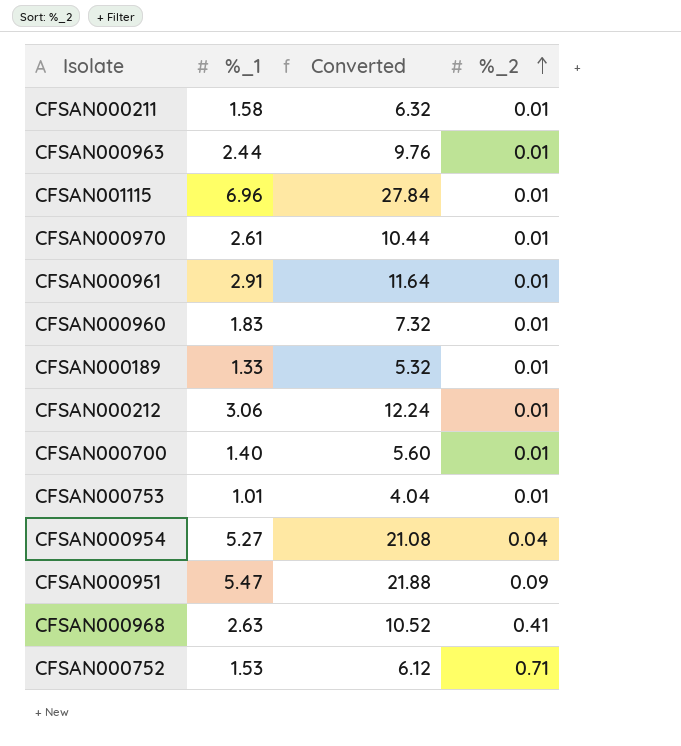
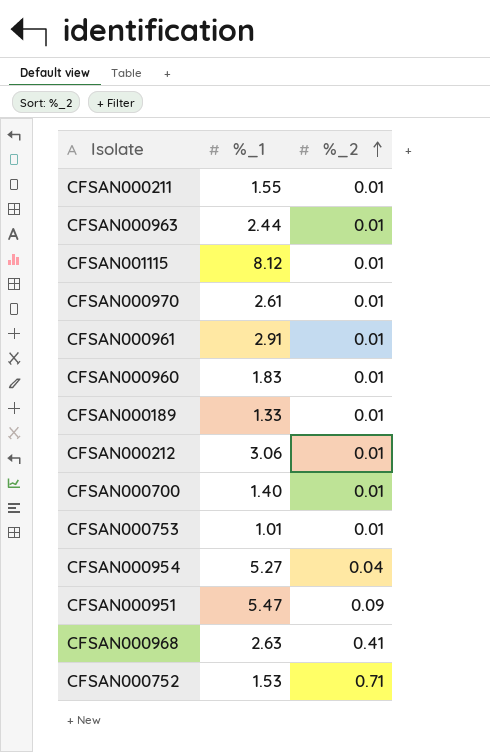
column Converted | formula: [%_1] * 4 -> none
CFSAN000211 | %_1: 1.58 -> 1.55
CFSAN001115 | %_1: 6.96 -> 8.12

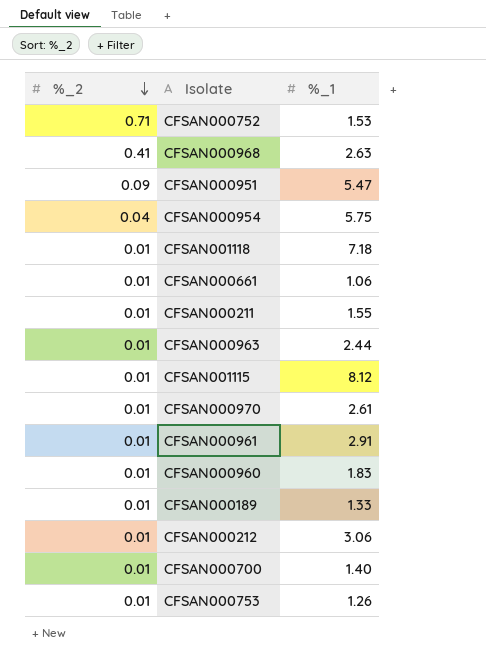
row order: %_2 ascending -> %_2 descending
column %_2 | position: 3 -> 1
CFSAN000954 | %_1: 5.27 -> 5.75
row CFSAN001118: none -> 0.01 | 7.18
row CFSAN000661: none -> 0.01 | 1.06
CFSAN000753 | %_1: 1.01 -> 1.26

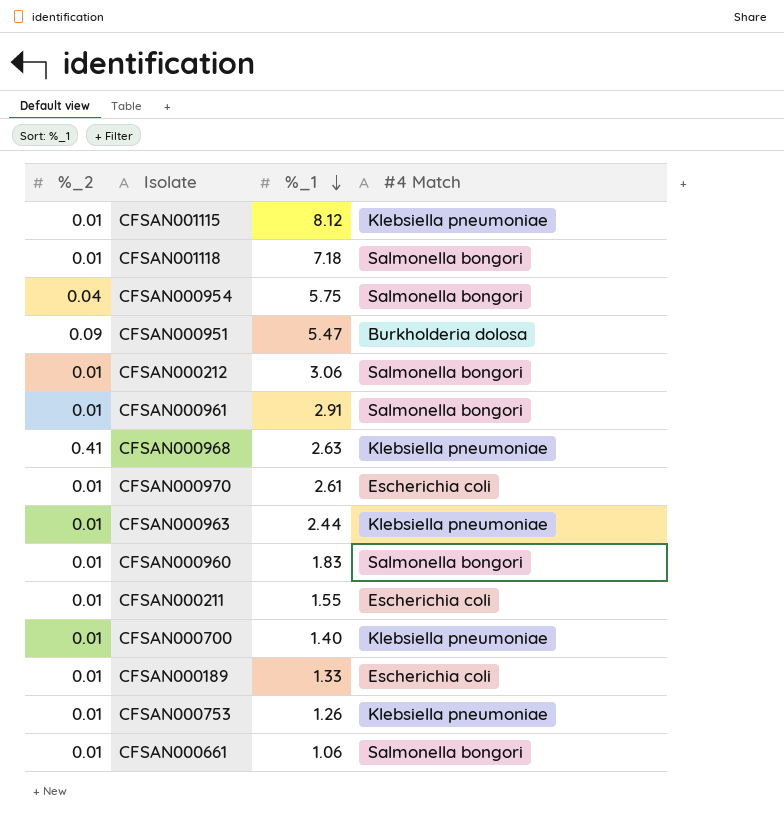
row order: %_2 descending -> %_1 descending
column #4 Match | position: none -> 4
row CFSAN000752: 0.71 | 1.53 -> none

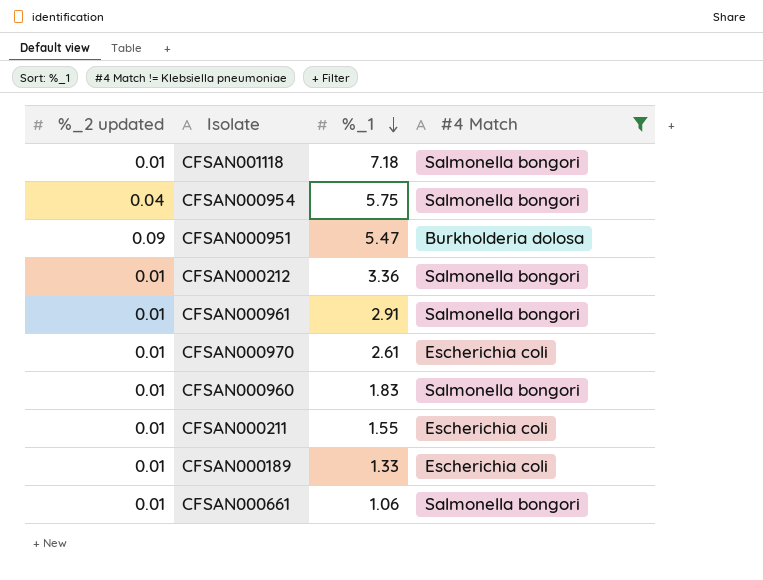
filter: none -> #4 Match != Klebsiella pneumoniae
column name: %_2 -> %_2 updated
CFSAN000212 | %_1: 3.06 -> 3.36

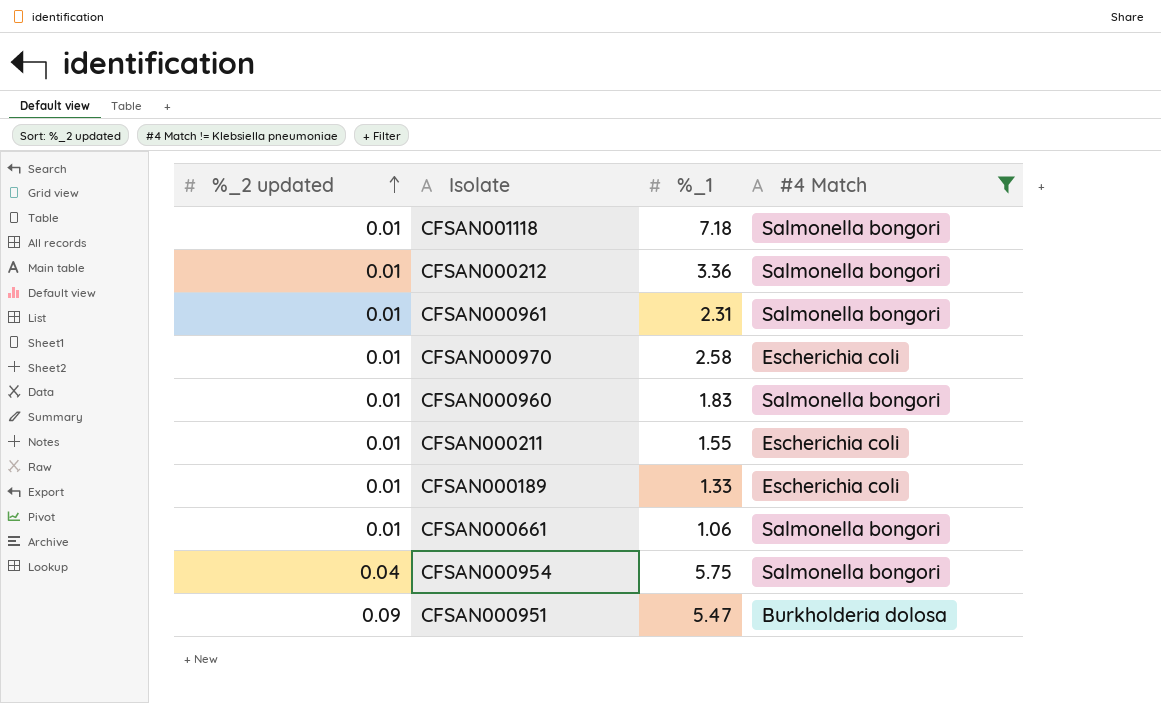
row order: %_1 descending -> %_2 updated ascending
CFSAN000961 | %_1: 2.91 -> 2.31
CFSAN000970 | %_1: 2.61 -> 2.58

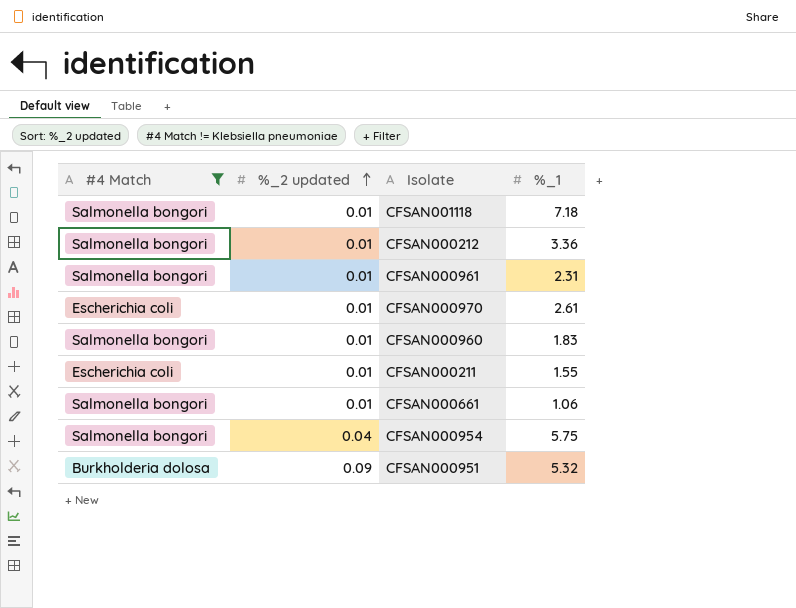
column #4 Match | position: 4 -> 1
row CFSAN000189: 0.01 | 1.33 | Escherichia coli -> none
CFSAN000970 | %_1: 2.58 -> 2.61
CFSAN000951 | %_1: 5.47 -> 5.32

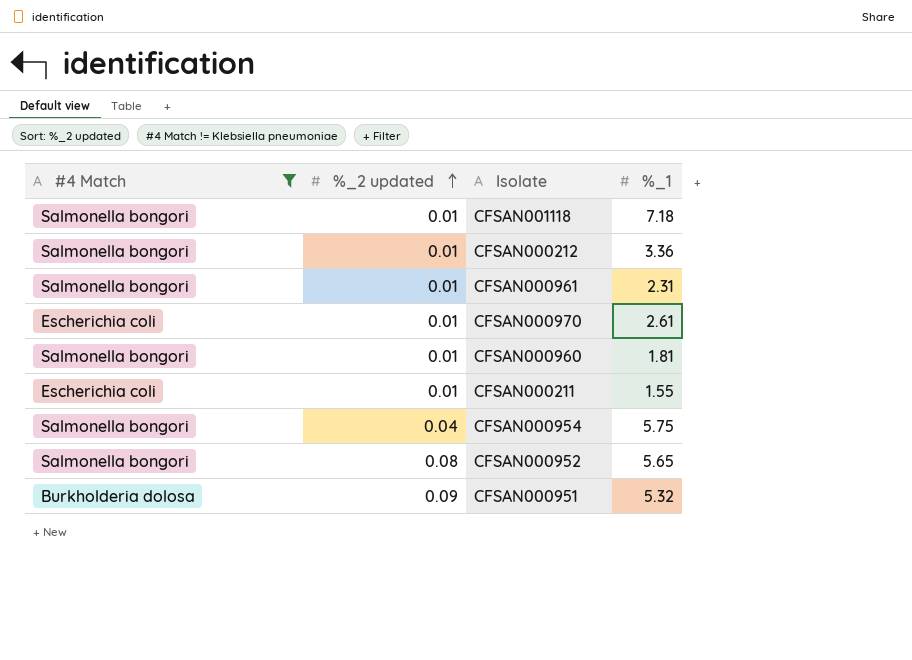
row CFSAN000661: Salmonella bongori | 0.01 | 1.06 -> none
CFSAN000960 | %_1: 1.83 -> 1.81
row CFSAN000952: none -> Salmonella bongori | 0.08 | 5.65

